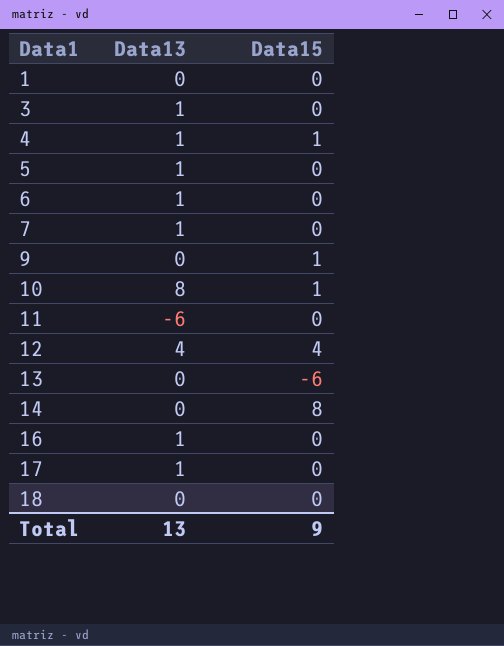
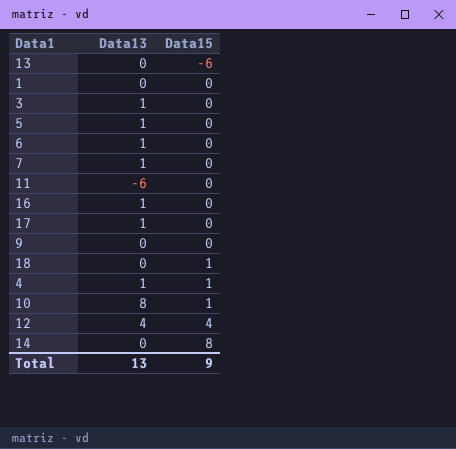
row order: Data1 ascending -> Data15 ascending
9 | Data15: 1 -> 0
18 | Data15: 0 -> 1

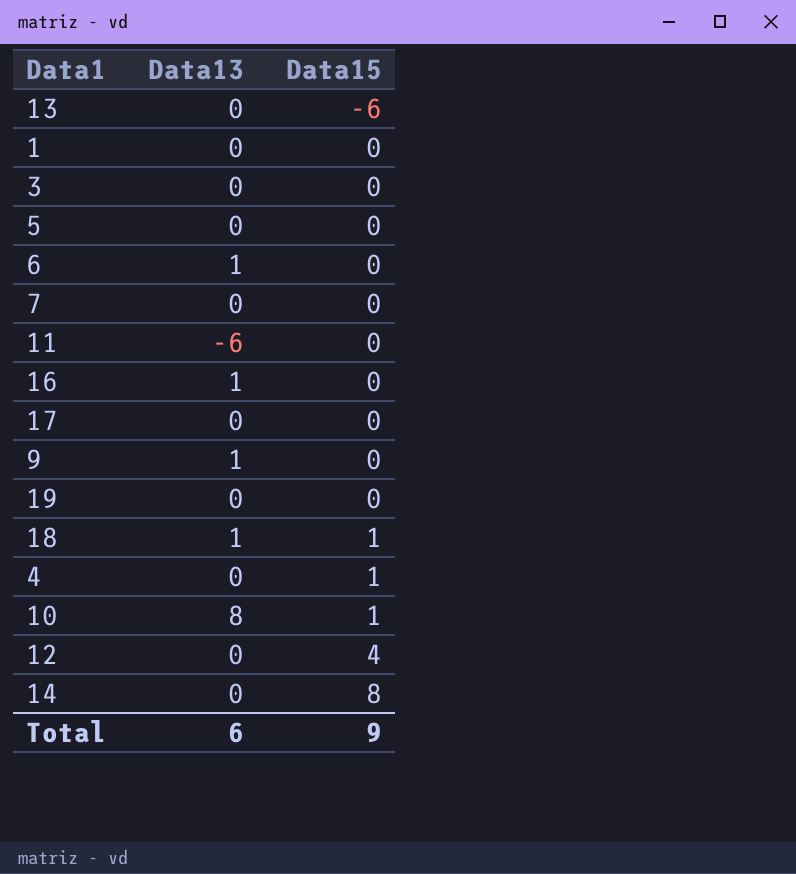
3 | Data13: 1 -> 0
5 | Data13: 1 -> 0
7 | Data13: 1 -> 0
17 | Data13: 1 -> 0
9 | Data13: 0 -> 1
row 19: none -> 0 | 0
18 | Data13: 0 -> 1
4 | Data13: 1 -> 0
12 | Data13: 4 -> 0
Total | Data13: 13 -> 6

